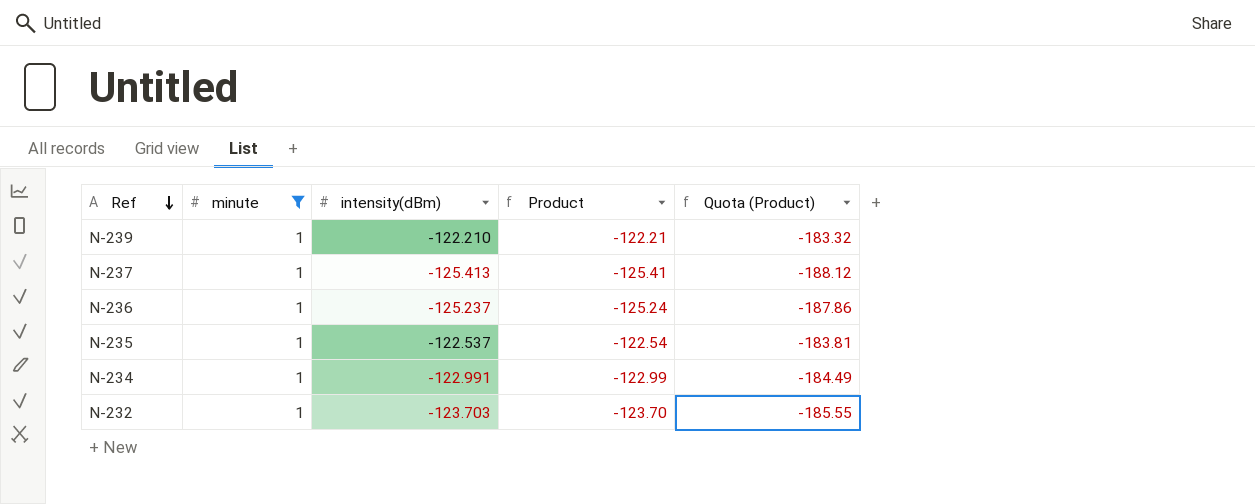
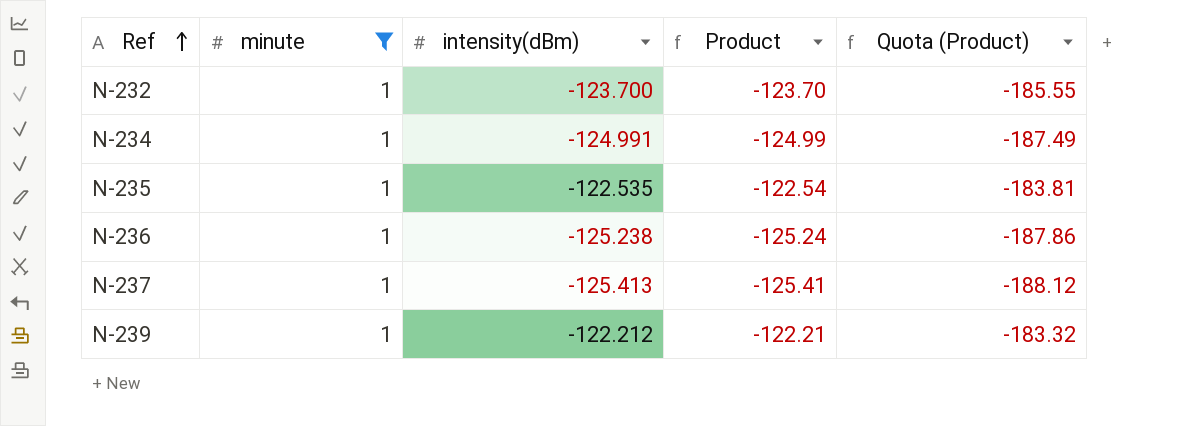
row order: Ref descending -> Ref ascending
N-232 | intensity(dBm): -123.703 -> -123.700
N-234 | intensity(dBm): -122.991 -> -124.991
N-234 | Product: -122.99 -> -124.99
N-234 | Quota (Product): -184.49 -> -187.49
N-235 | intensity(dBm): -122.537 -> -122.535
N-236 | intensity(dBm): -125.237 -> -125.238
N-239 | intensity(dBm): -122.210 -> -122.212

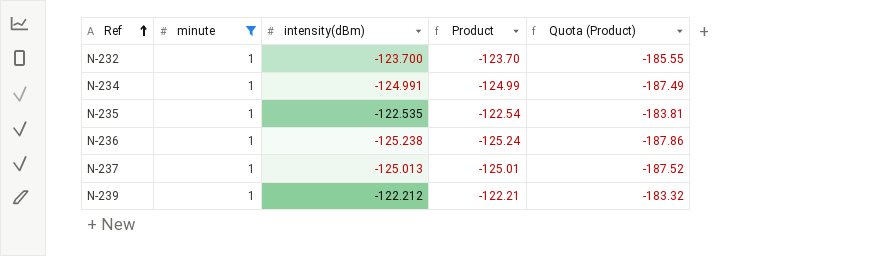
N-237 | intensity(dBm): -125.413 -> -125.013
N-237 | Product: -125.41 -> -125.01
N-237 | Quota (Product): -188.12 -> -187.52

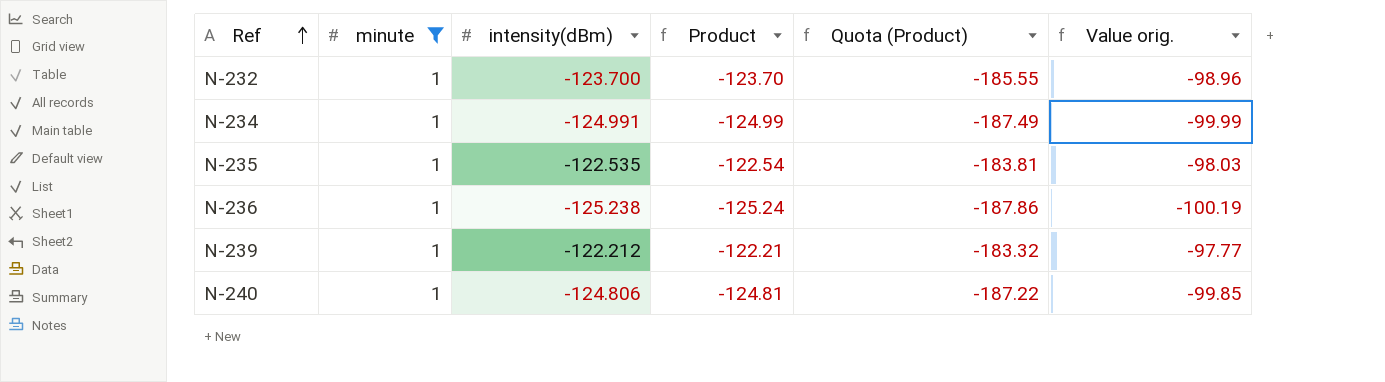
column Value orig. | formula: none -> [Product] * 0.8
row N-237: 1 | -125.013 | -125.01 | -187.52 -> none
row N-240: none -> 1 | -124.806 | -124.81 | -187.22 | -99.85

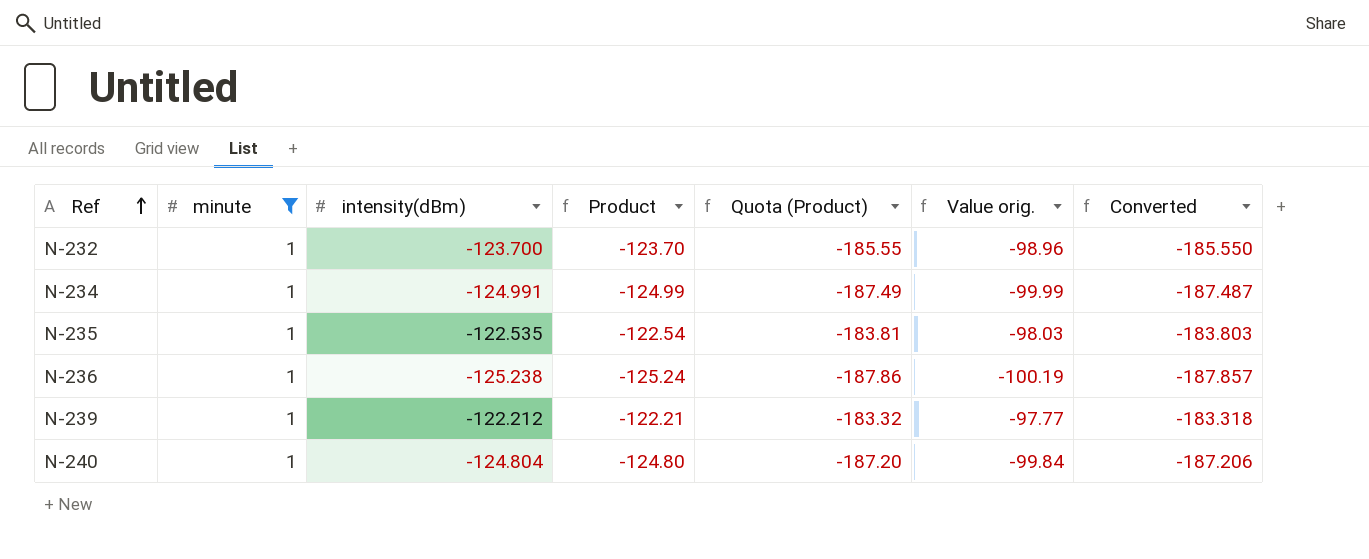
column Converted | formula: none -> [intensity(dBm)] * 1.5
N-240 | intensity(dBm): -124.806 -> -124.804
N-240 | Product: -124.81 -> -124.80
N-240 | Quota (Product): -187.22 -> -187.20
N-240 | Value orig.: -99.85 -> -99.84

